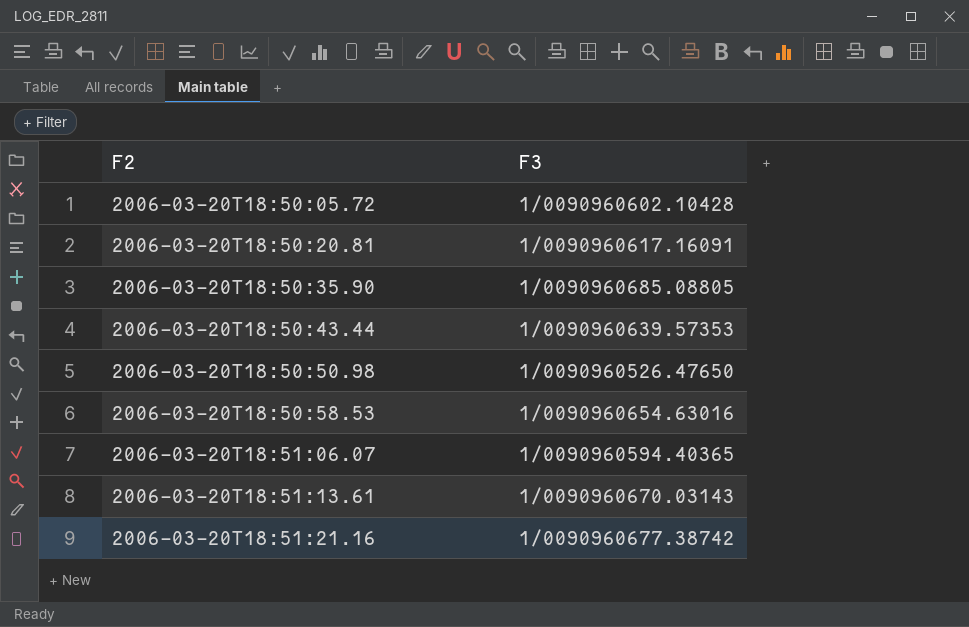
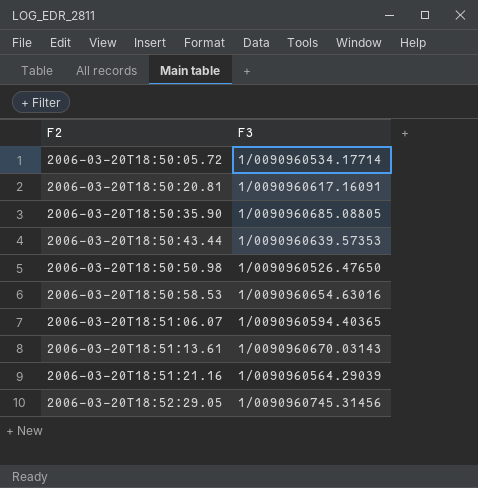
2006-03-20T18:50:05.72 | F3: 1/0090960602.10428 -> 1/0090960534.17714
2006-03-20T18:51:21.16 | F3: 1/0090960677.38742 -> 1/0090960564.29039
row 2006-03-20T18:52:29.05: none -> 1/0090960745.31456

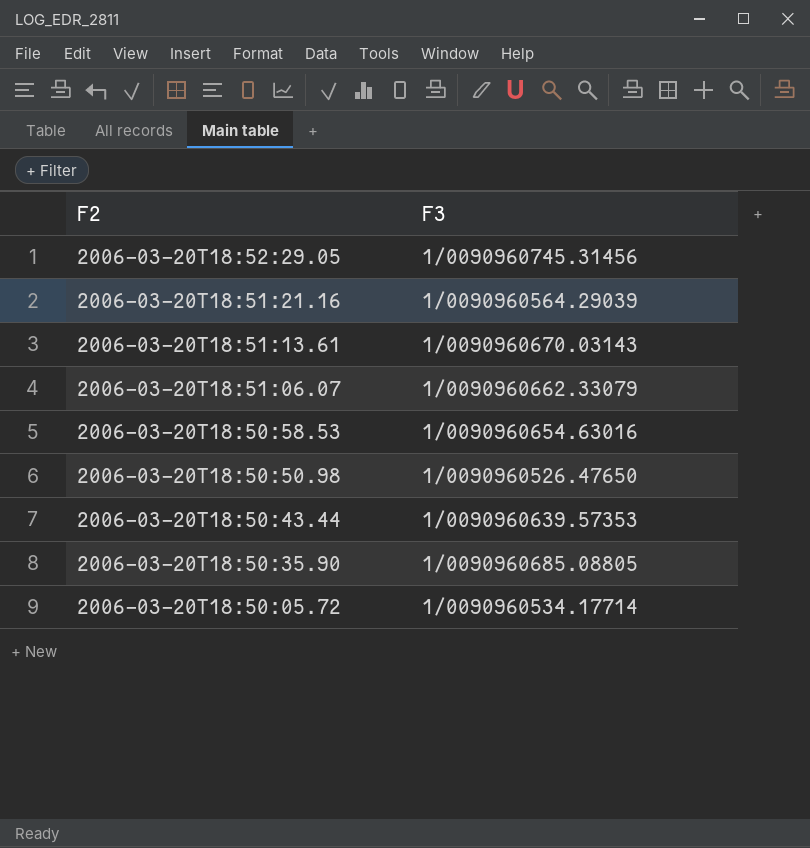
row order: F2 ascending -> F2 descending
row 2006-03-20T18:50:20.81: 1/0090960617.16091 -> none
2006-03-20T18:51:06.07 | F3: 1/0090960594.40365 -> 1/0090960662.33079

